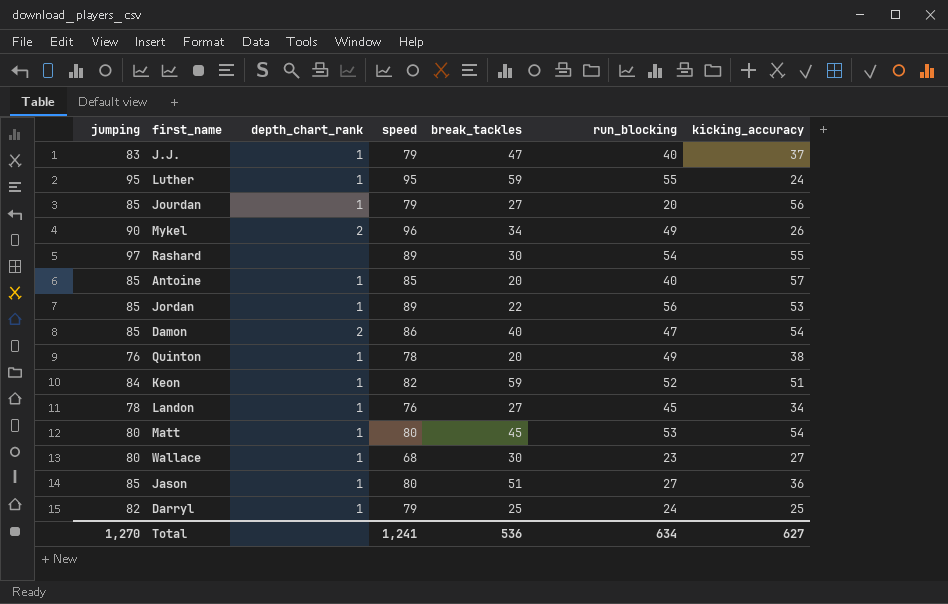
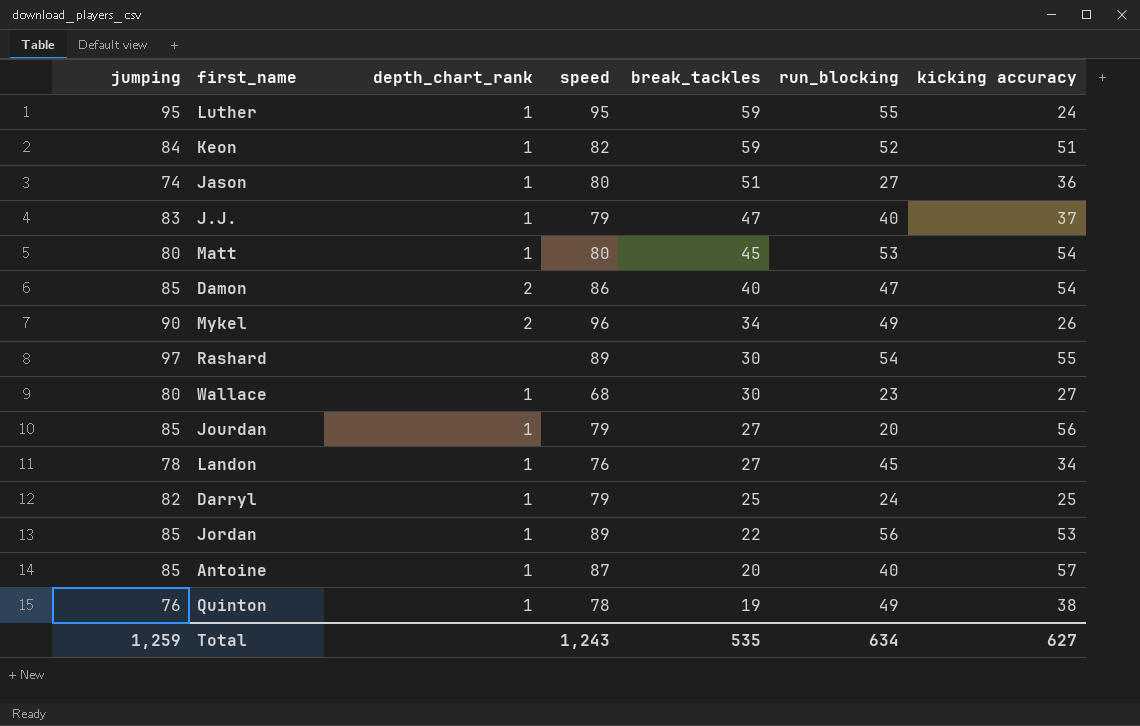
row order: none -> break_tackles descending
column name: kicking_accuracy -> kicking accuracy
Jason | jumping: 85 -> 74
Antoine | speed: 85 -> 87
Quinton | break_tackles: 20 -> 19
Total | jumping: 1,270 -> 1,259
Total | speed: 1,241 -> 1,243
Total | break_tackles: 536 -> 535

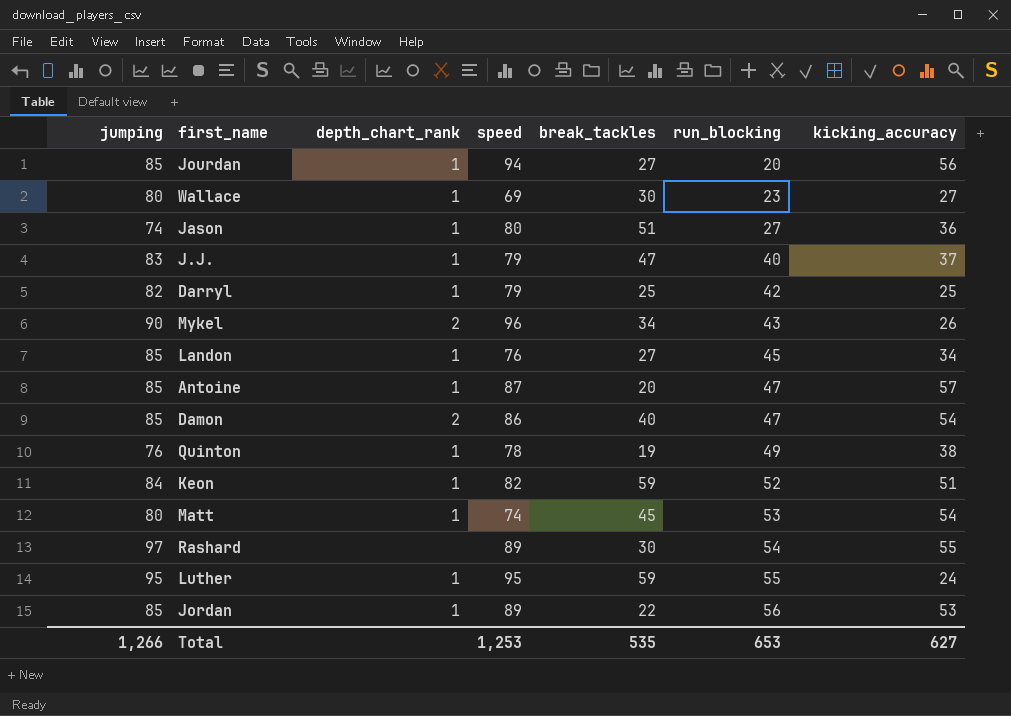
row order: break_tackles descending -> run_blocking ascending
column name: kicking accuracy -> kicking_accuracy
Jourdan | speed: 79 -> 94
Wallace | speed: 68 -> 69
Darryl | run_blocking: 24 -> 42
Mykel | run_blocking: 49 -> 43
Landon | jumping: 78 -> 85
Antoine | run_blocking: 40 -> 47
Matt | speed: 80 -> 74
Total | jumping: 1,259 -> 1,266
Total | speed: 1,243 -> 1,253
Total | run_blocking: 634 -> 653

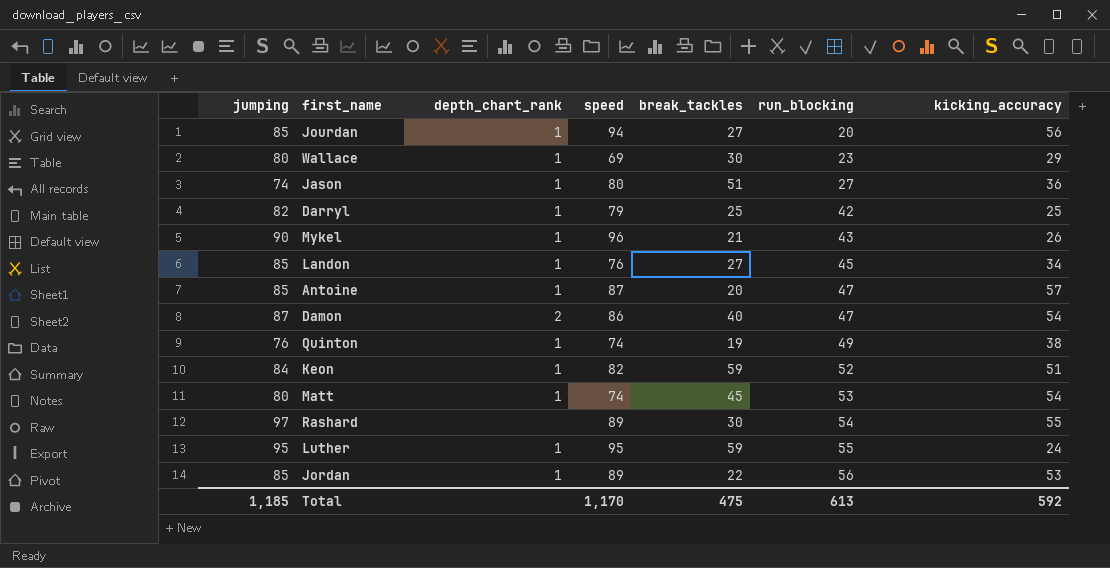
row J.J.: 83 | 1 | 79 | 47 | 40 | 37 -> none
Wallace | kicking_accuracy: 27 -> 29
Mykel | depth_chart_rank: 2 -> 1
Mykel | break_tackles: 34 -> 21
Damon | jumping: 85 -> 87
Quinton | speed: 78 -> 74
Total | jumping: 1,266 -> 1,185
Total | speed: 1,253 -> 1,170
Total | break_tackles: 535 -> 475
Total | run_blocking: 653 -> 613
Total | kicking_accuracy: 627 -> 592

